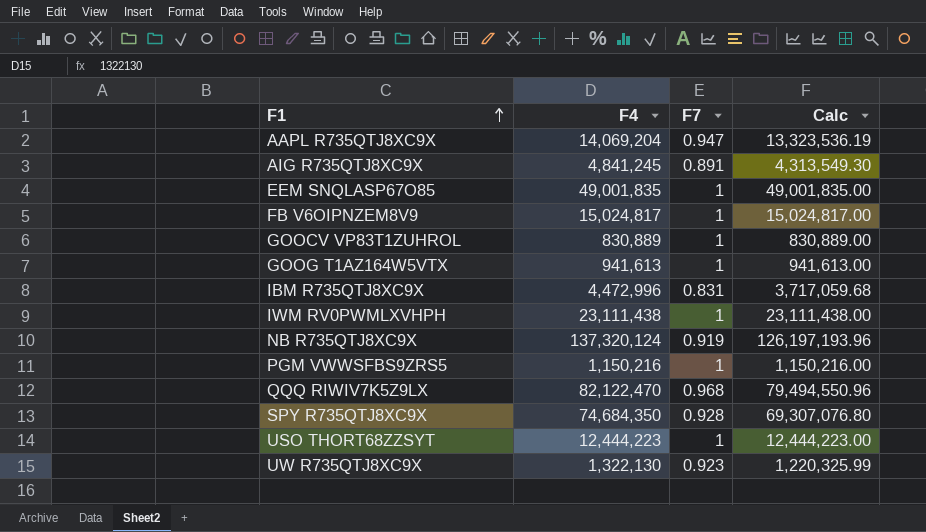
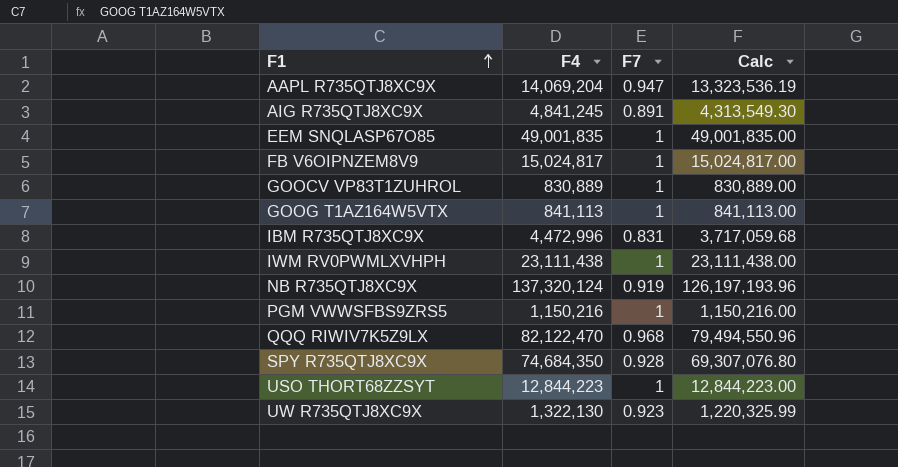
GOOG T1AZ164W5VTX | F4: 941,613 -> 841,113
GOOG T1AZ164W5VTX | Calc: 941,613.00 -> 841,113.00
USO THORT68ZZSYT | F4: 12,444,223 -> 12,844,223
USO THORT68ZZSYT | Calc: 12,444,223.00 -> 12,844,223.00

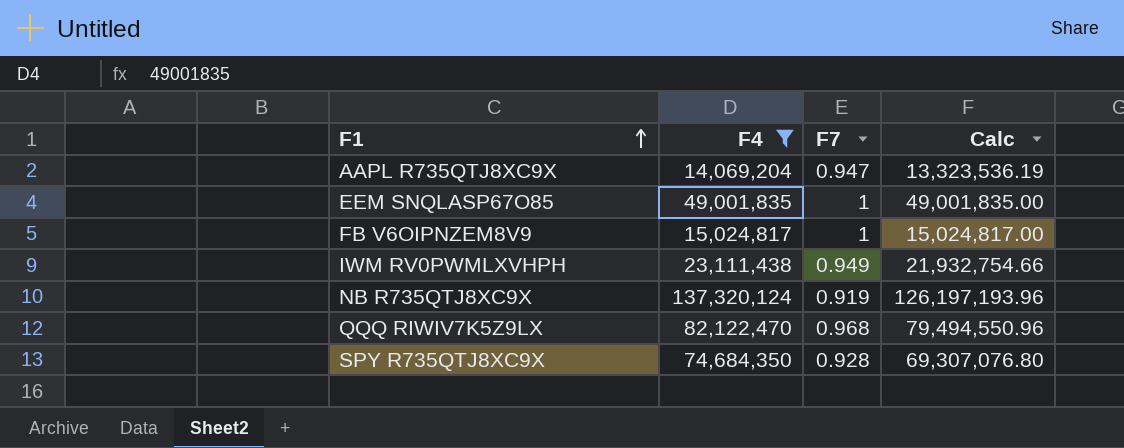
filter: none -> F4 >= 14,069,204
IWM RV0PWMLXVHPH | F7: 1 -> 0.949
IWM RV0PWMLXVHPH | Calc: 23,111,438.00 -> 21,932,754.66

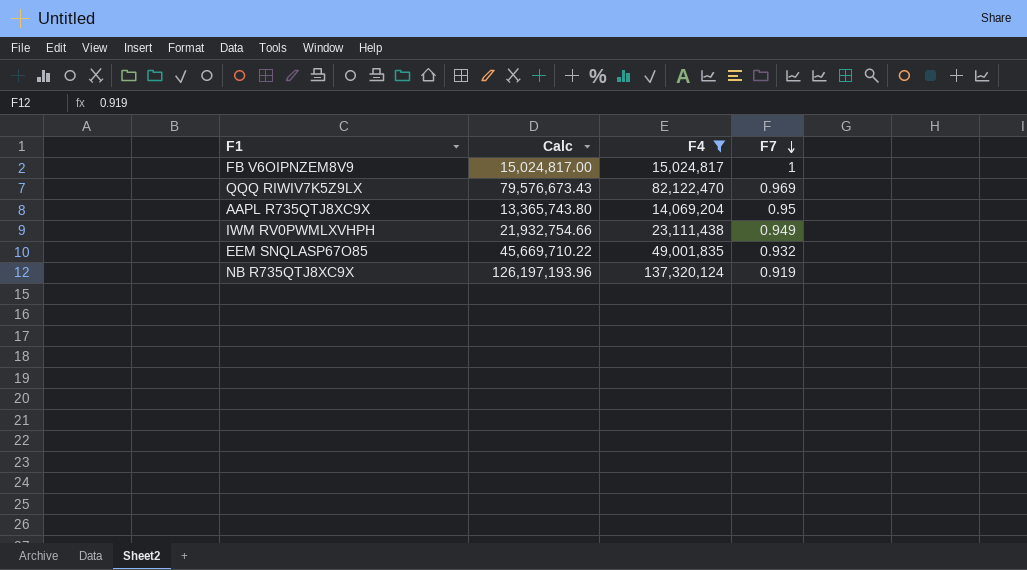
row order: F1 ascending -> F7 descending
column Calc | position: 4 -> 2
row SPY R735QTJ8XC9X: 74,684,350 | 0.928 | 69,307,076.80 -> none
QQQ RIWIV7K5Z9LX | Calc: 79,494,550.96 -> 79,576,673.43
QQQ RIWIV7K5Z9LX | F7: 0.968 -> 0.969
AAPL R735QTJ8XC9X | Calc: 13,323,536.19 -> 13,365,743.80
AAPL R735QTJ8XC9X | F7: 0.947 -> 0.95
EEM SNQLASP67O85 | Calc: 49,001,835.00 -> 45,669,710.22
EEM SNQLASP67O85 | F7: 1 -> 0.932

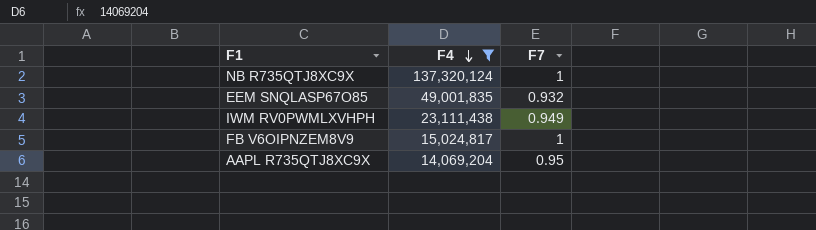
row order: F7 descending -> F4 descending
column Calc | formula: [F4] * [F7] -> none
row QQQ RIWIV7K5Z9LX: 79,576,673.43 | 82,122,470 | 0.969 -> none
NB R735QTJ8XC9X | F7: 0.919 -> 1

